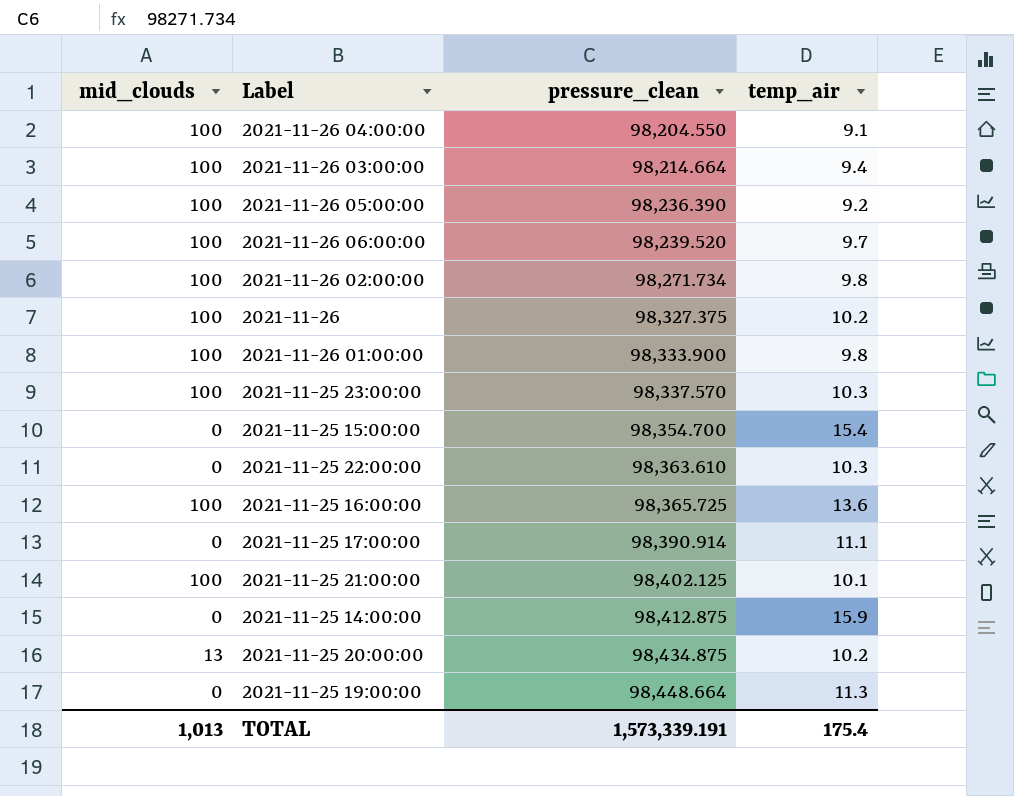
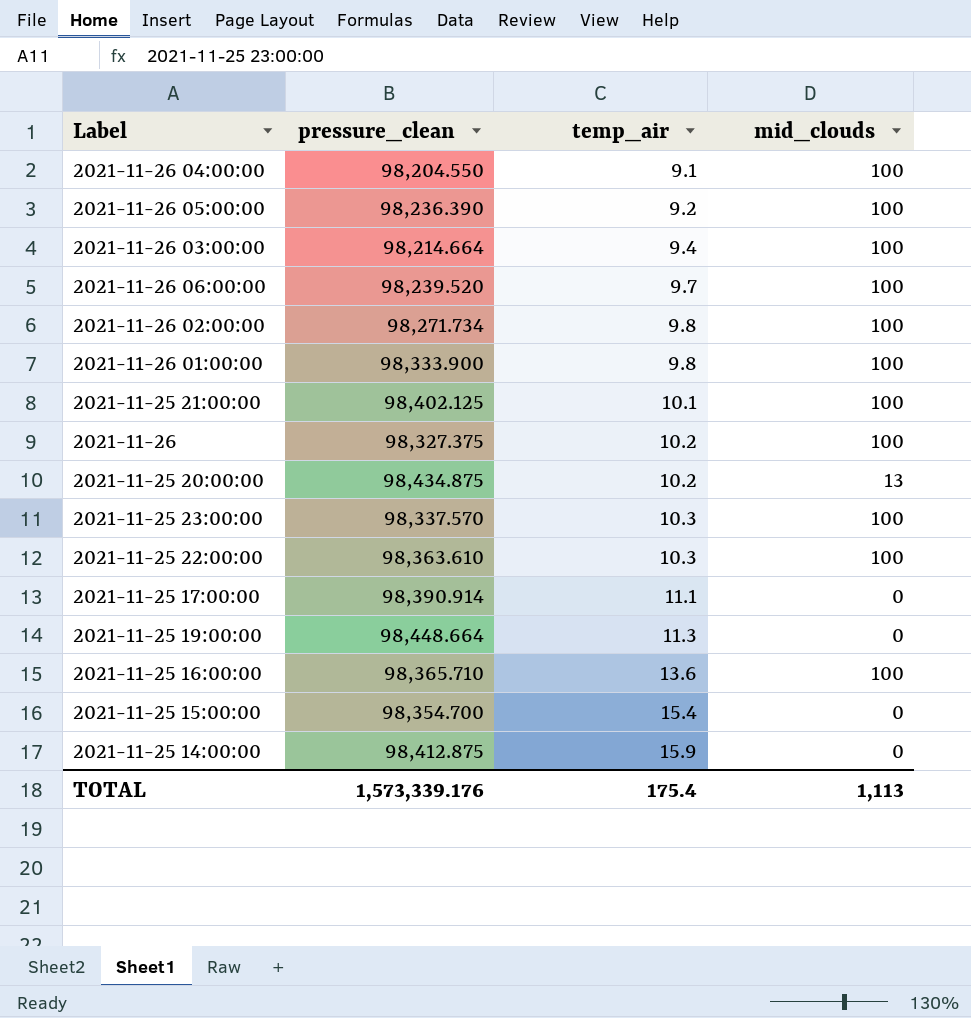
row order: pressure_clean ascending -> temp_air ascending
column mid_clouds | position: 1 -> 4
2021-11-25 22:00:00 | mid_clouds: 0 -> 100
2021-11-25 16:00:00 | pressure_clean: 98,365.725 -> 98,365.710
TOTAL | pressure_clean: 1,573,339.191 -> 1,573,339.176
TOTAL | mid_clouds: 1,013 -> 1,113

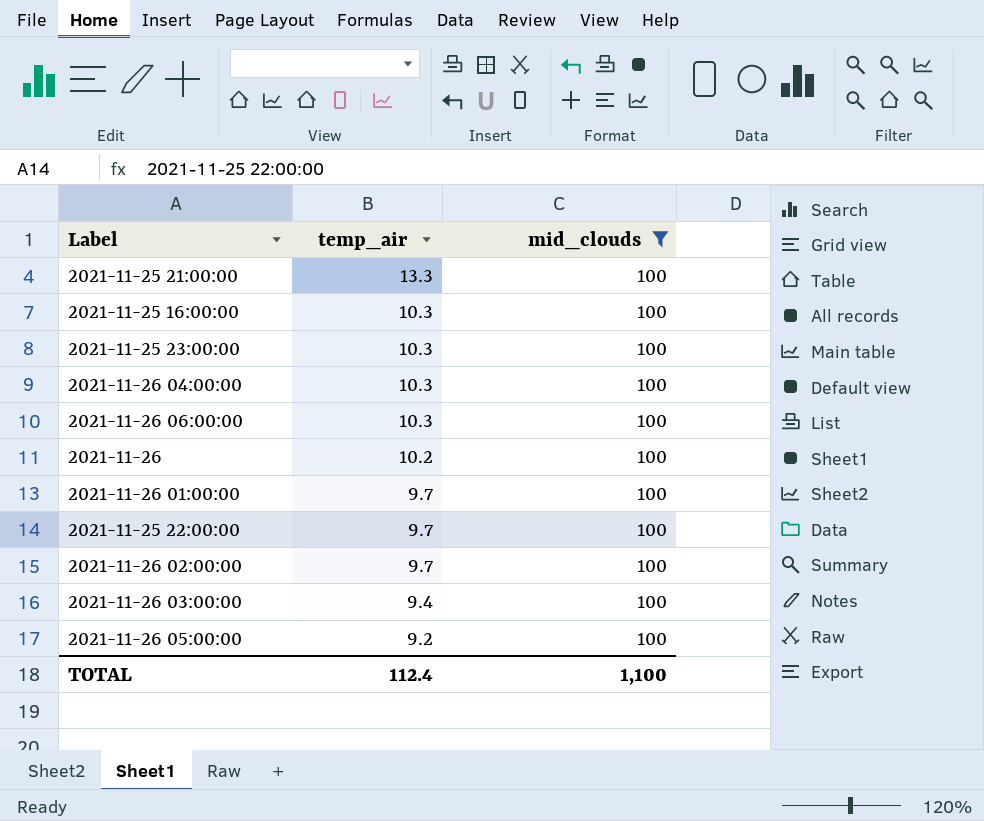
filter: none -> mid_clouds = 100
row order: temp_air ascending -> temp_air descending
column pressure_clean | position: 2 -> none
2021-11-25 21:00:00 | temp_air: 10.1 -> 13.3
2021-11-25 16:00:00 | temp_air: 13.6 -> 10.3
2021-11-26 04:00:00 | temp_air: 9.1 -> 10.3
2021-11-26 06:00:00 | temp_air: 9.7 -> 10.3
2021-11-26 01:00:00 | temp_air: 9.8 -> 9.7
2021-11-25 22:00:00 | temp_air: 10.3 -> 9.7
2021-11-26 02:00:00 | temp_air: 9.8 -> 9.7
TOTAL | temp_air: 175.4 -> 112.4
TOTAL | mid_clouds: 1,113 -> 1,100

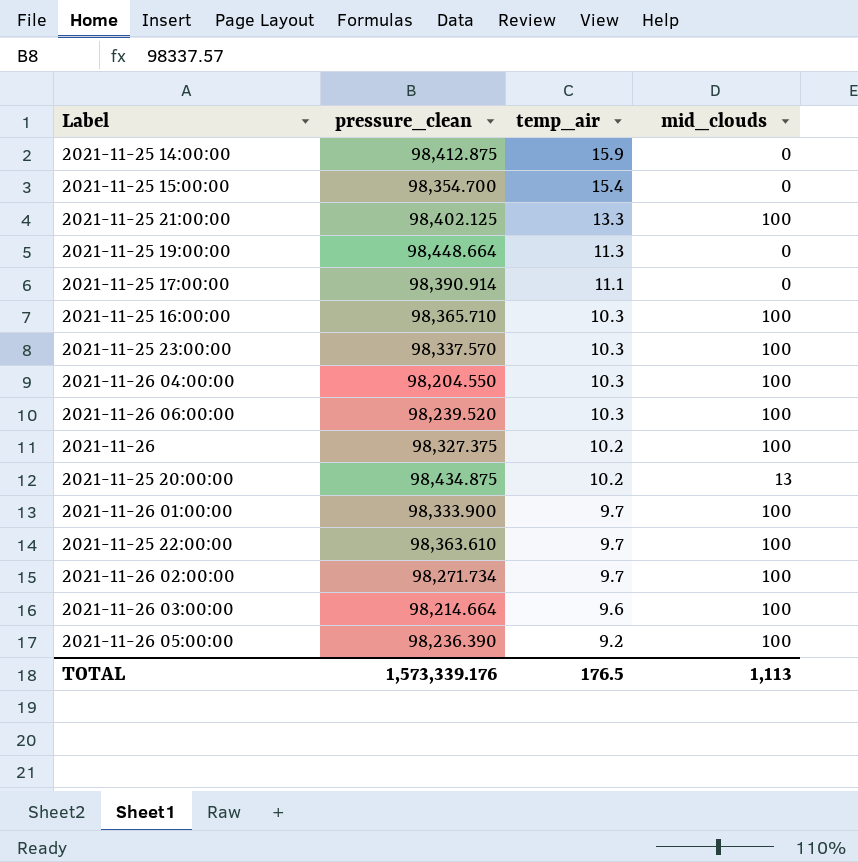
filter: mid_clouds = 100 -> none
column pressure_clean | position: none -> 2
2021-11-26 03:00:00 | temp_air: 9.4 -> 9.6
TOTAL | temp_air: 112.4 -> 176.5
TOTAL | mid_clouds: 1,100 -> 1,113

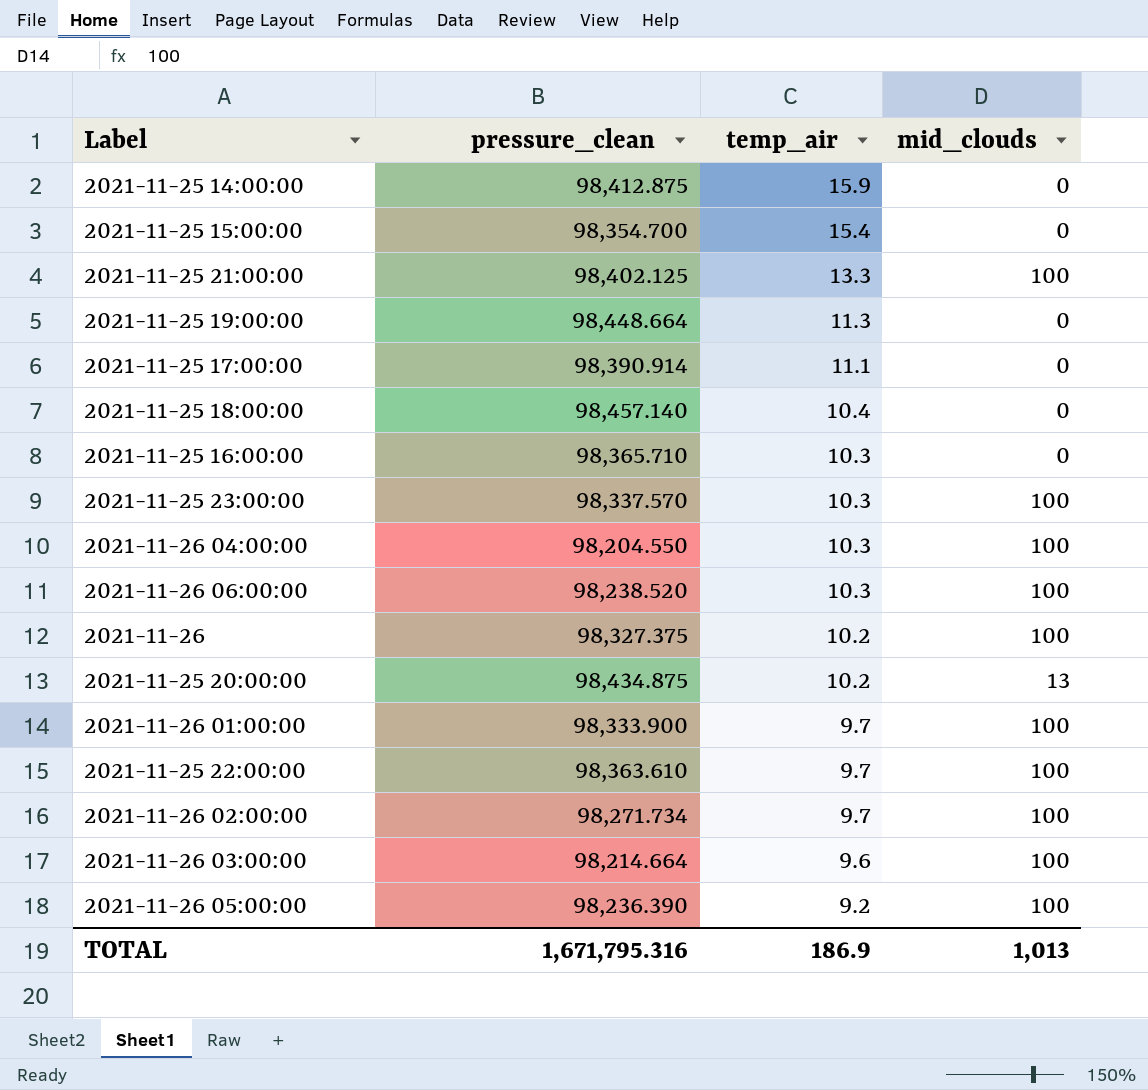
row 2021-11-25 18:00:00: none -> 98,457.140 | 10.4 | 0
2021-11-25 16:00:00 | mid_clouds: 100 -> 0
2021-11-26 06:00:00 | pressure_clean: 98,239.520 -> 98,238.520
TOTAL | pressure_clean: 1,573,339.176 -> 1,671,795.316
TOTAL | temp_air: 176.5 -> 186.9
TOTAL | mid_clouds: 1,113 -> 1,013

